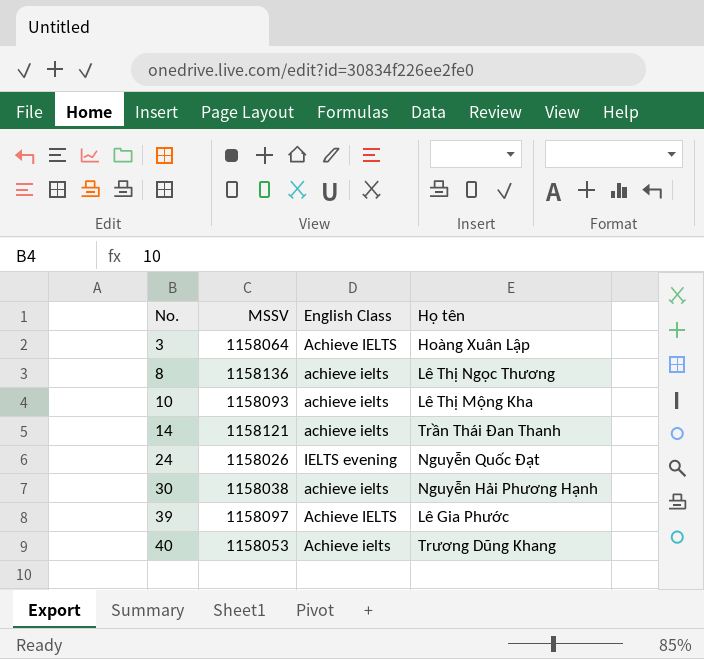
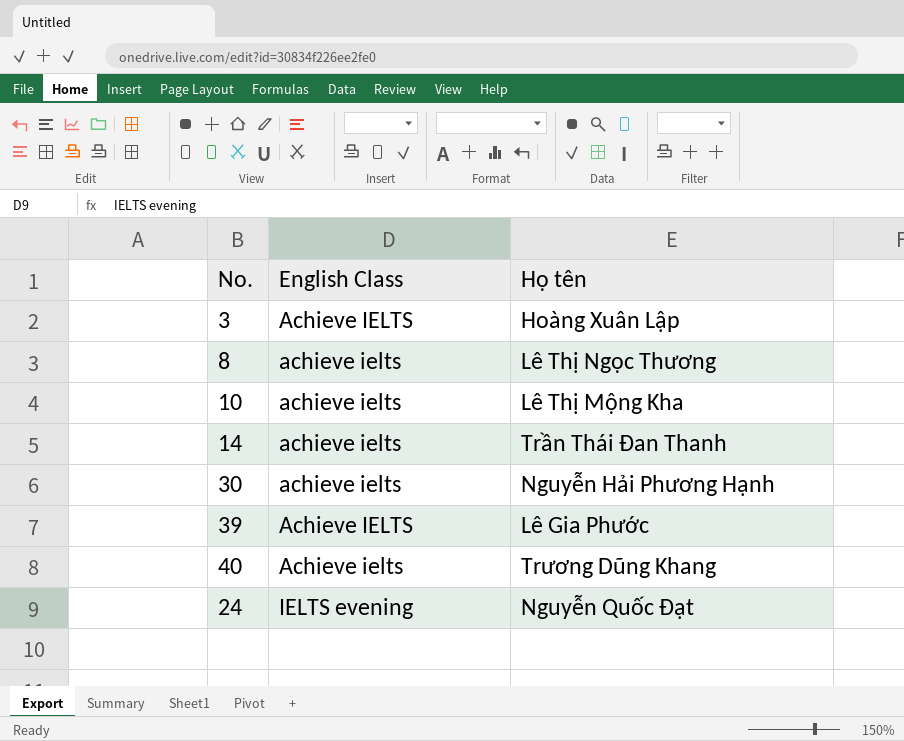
row order: No. ascending -> English Class ascending
column MSSV | position: 2 -> none

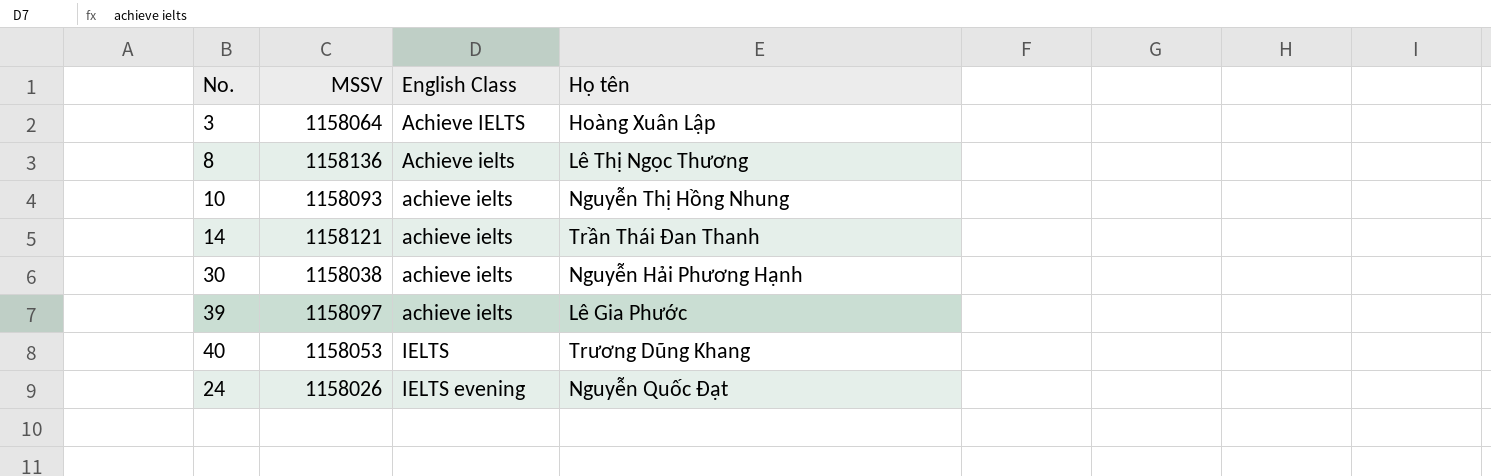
column MSSV | position: none -> 2
8 | English Class: achieve ielts -> Achieve ielts
10 | Họ tên: Lê Thị Mộng Kha -> Nguyễn Thị Hồng Nhung
39 | English Class: Achieve IELTS -> achieve ielts
40 | English Class: Achieve ielts -> IELTS

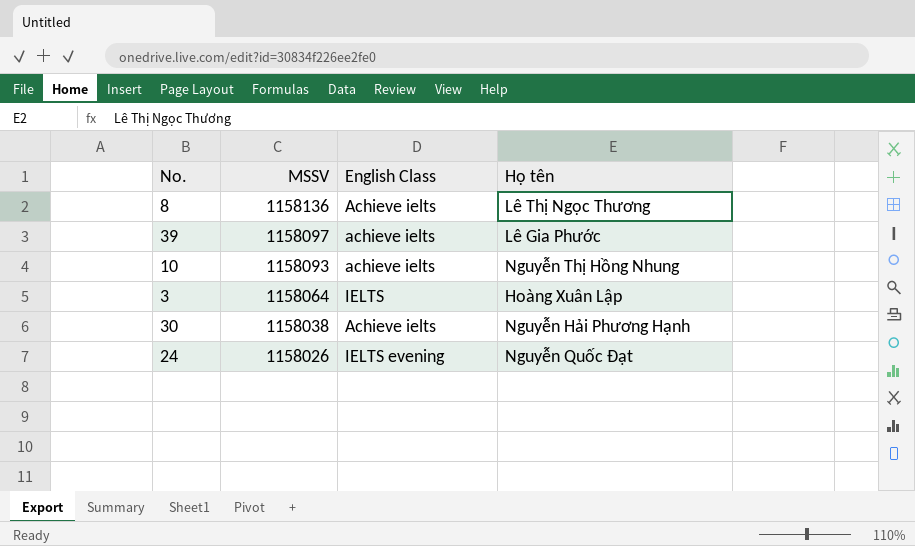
row order: English Class ascending -> MSSV descending
row 14: 1158121 | achieve ielts | Trần Thái Đan Thanh -> none
row 40: 1158053 | IELTS | Trương Dũng Khang -> none
3 | English Class: Achieve IELTS -> IELTS
30 | English Class: achieve ielts -> Achieve ielts

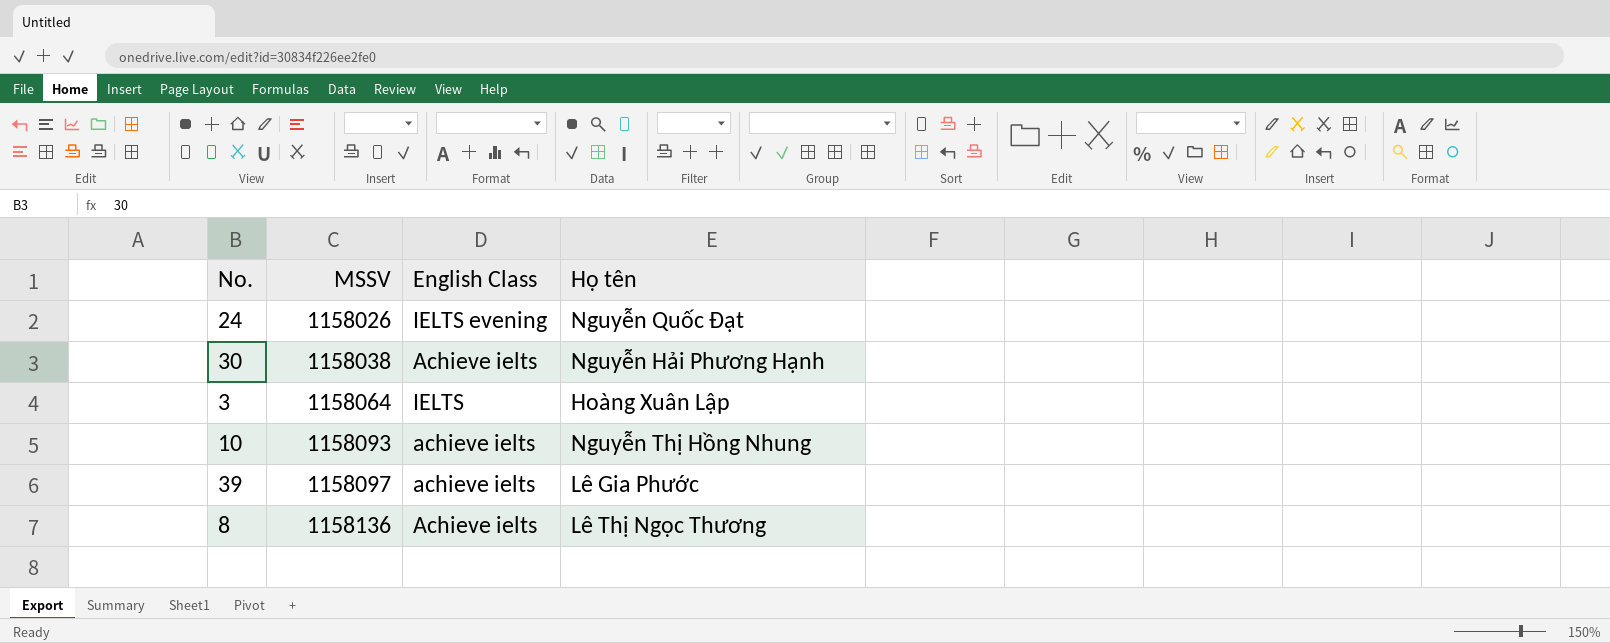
row order: MSSV descending -> MSSV ascending

